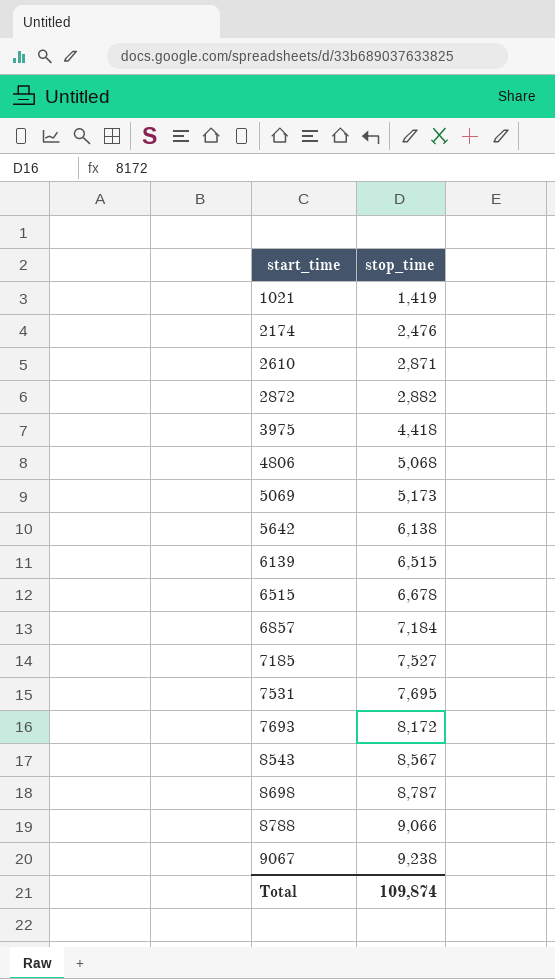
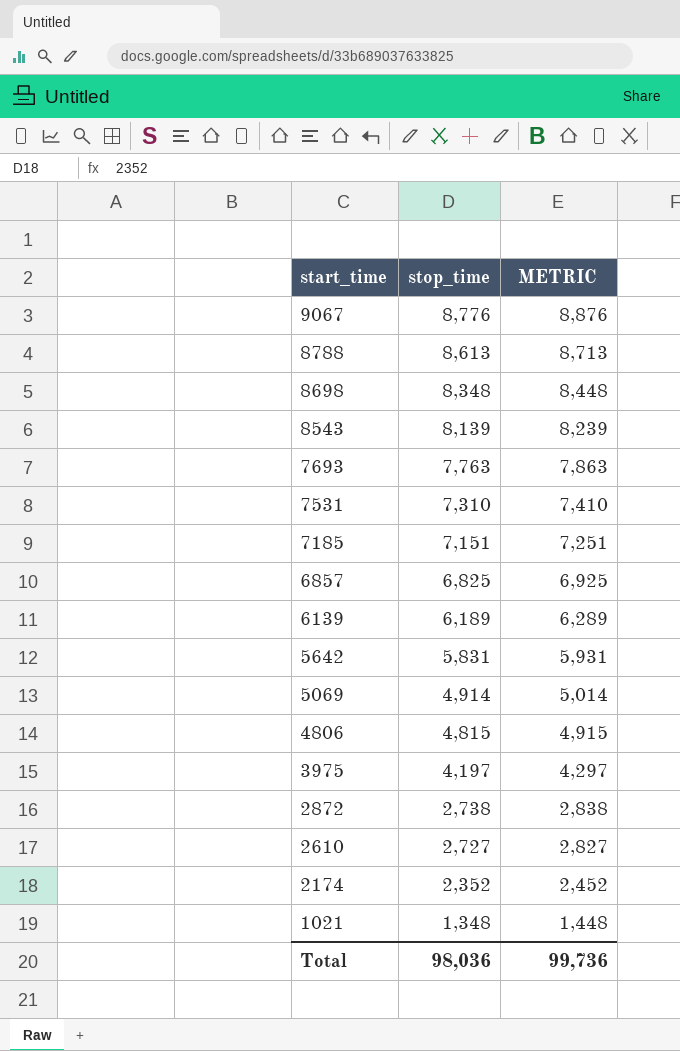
row order: start_time ascending -> start_time descending
column METRIC | formula: none -> [stop_time] + 100
row 6515: 6,678 -> none
9067 | stop_time: 9,238 -> 8,776
8788 | stop_time: 9,066 -> 8,613
8698 | stop_time: 8,787 -> 8,348
8543 | stop_time: 8,567 -> 8,139
7693 | stop_time: 8,172 -> 7,763
7531 | stop_time: 7,695 -> 7,310
7185 | stop_time: 7,527 -> 7,151
6857 | stop_time: 7,184 -> 6,825
6139 | stop_time: 6,515 -> 6,189
5642 | stop_time: 6,138 -> 5,831
5069 | stop_time: 5,173 -> 4,914
4806 | stop_time: 5,068 -> 4,815
3975 | stop_time: 4,418 -> 4,197
2872 | stop_time: 2,882 -> 2,738
2610 | stop_time: 2,871 -> 2,727
2174 | stop_time: 2,476 -> 2,352
1021 | stop_time: 1,419 -> 1,348
Total | stop_time: 109,874 -> 98,036

